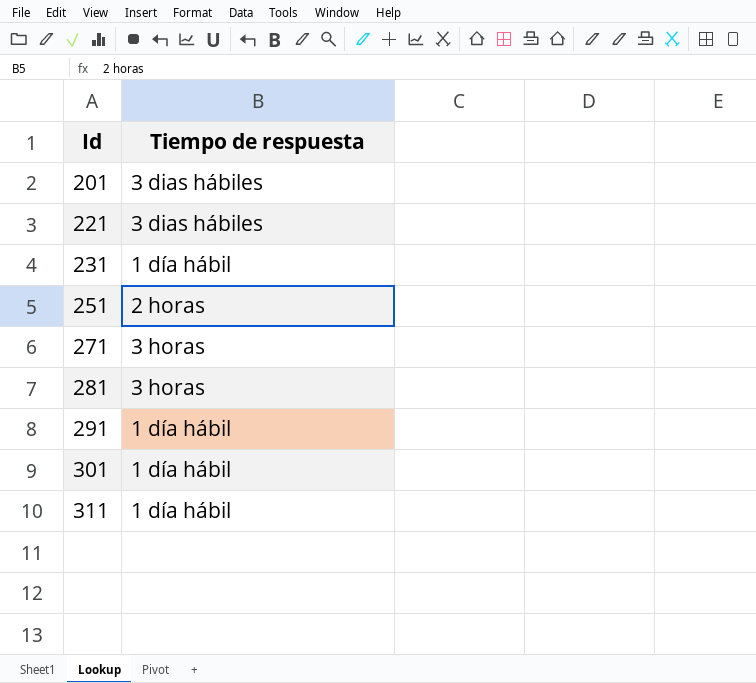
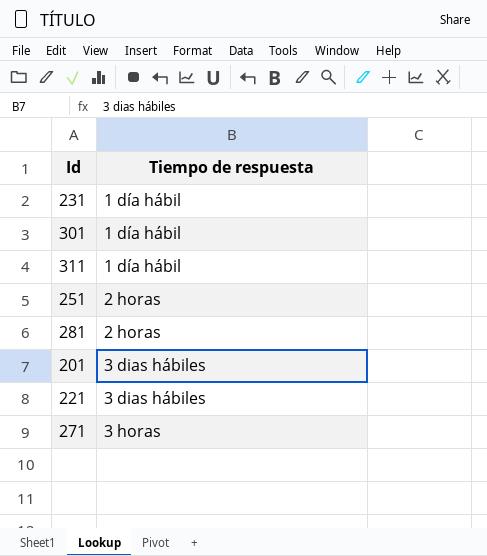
row order: Id ascending -> Tiempo de respuesta ascending
row 291: 1 día hábil -> none
281 | Tiempo de respuesta: 3 horas -> 2 horas

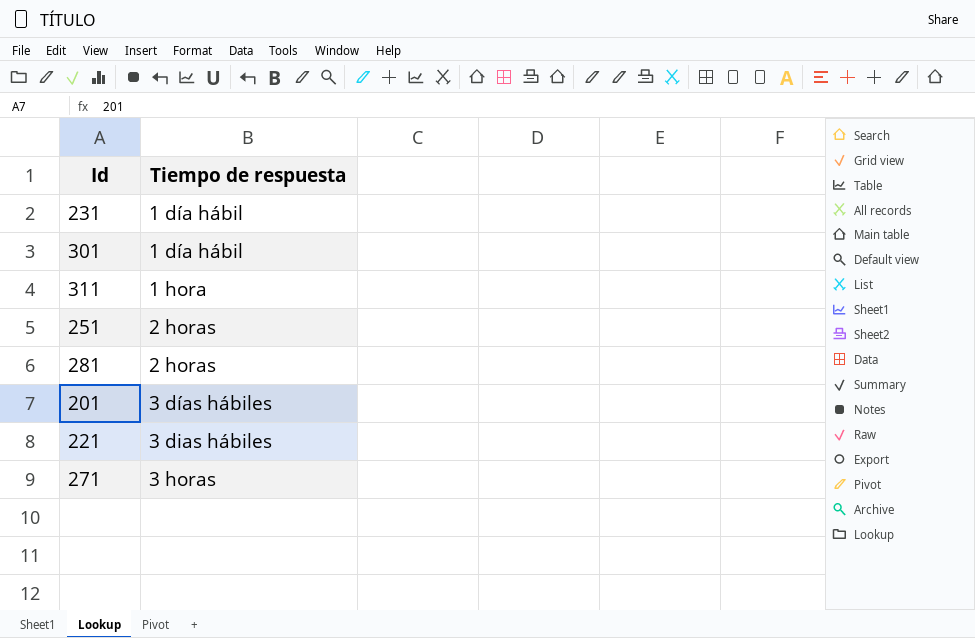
311 | Tiempo de respuesta: 1 día hábil -> 1 hora
201 | Tiempo de respuesta: 3 dias hábiles -> 3 días hábiles

